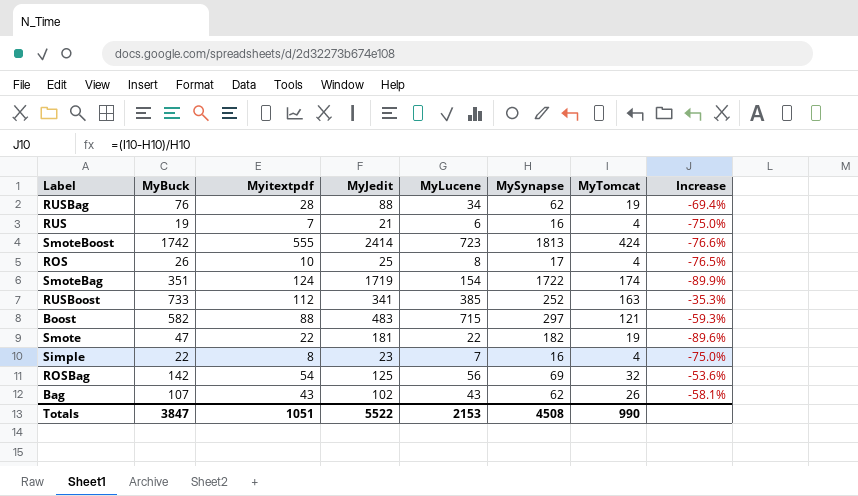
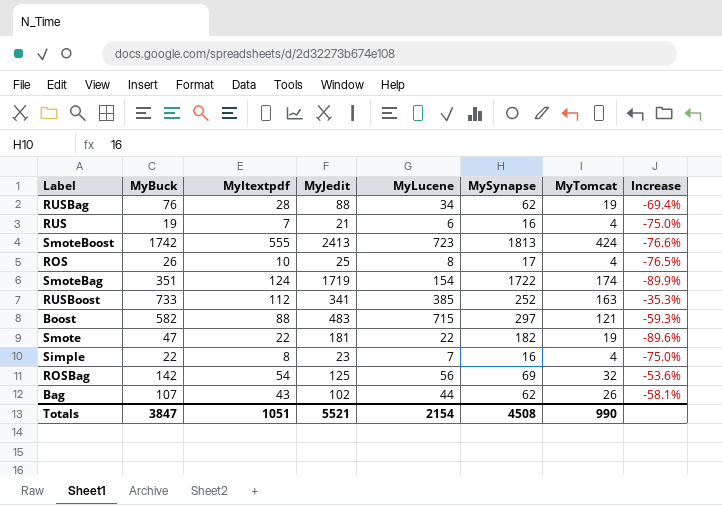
column name: Myitextpdf -> MyItextpdf
SmoteBoost | MyJedit: 2414 -> 2413
Bag | MyLucene: 43 -> 44
Totals | MyJedit: 5522 -> 5521
Totals | MyLucene: 2153 -> 2154

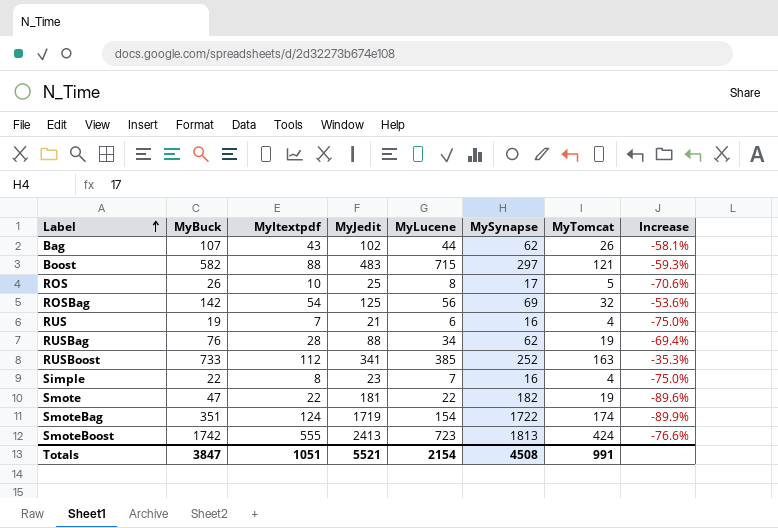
row order: none -> Label ascending
ROS | MyTomcat: 4 -> 5
ROS | Increase: -76.5% -> -70.6%
Totals | MyTomcat: 990 -> 991

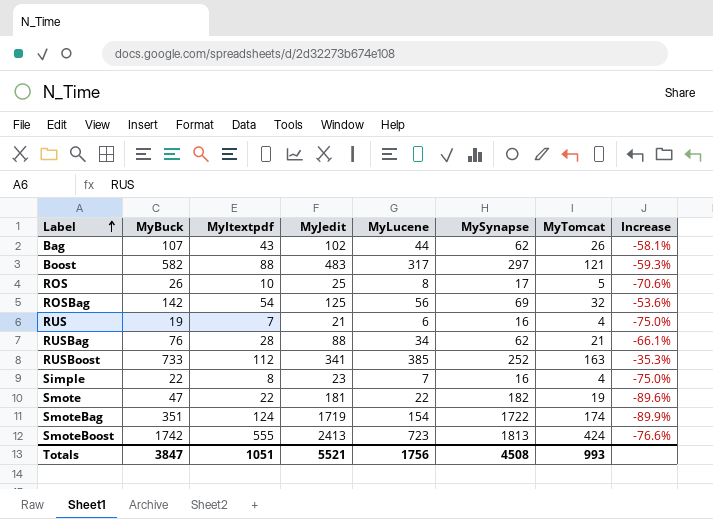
Boost | MyLucene: 715 -> 317
RUSBag | MyTomcat: 19 -> 21
RUSBag | Increase: -69.4% -> -66.1%
Totals | MyLucene: 2154 -> 1756
Totals | MyTomcat: 991 -> 993

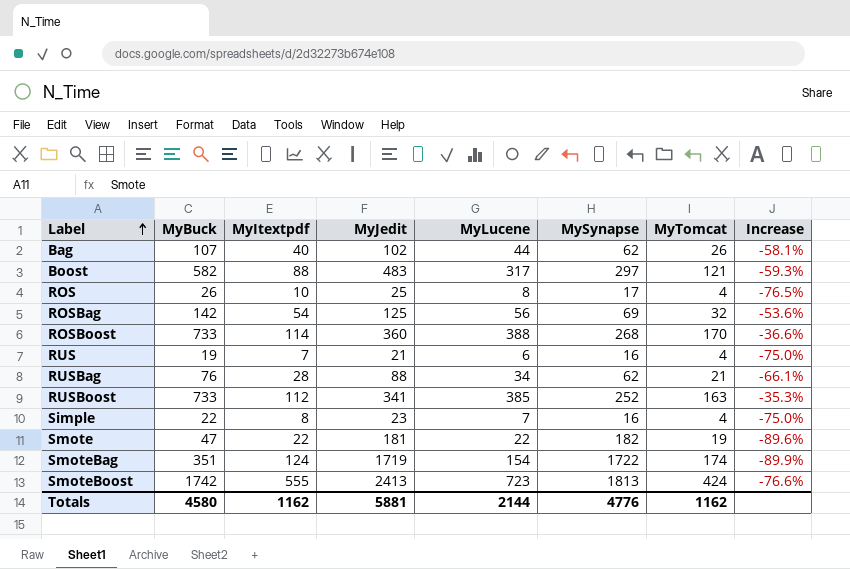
Bag | MyItextpdf: 43 -> 40
ROS | MyTomcat: 5 -> 4
ROS | Increase: -70.6% -> -76.5%
row ROSBoost: none -> 733 | 114 | 360 | 388 | 268 | 170 | -36.6%
Totals | MyBuck: 3847 -> 4580
Totals | MyItextpdf: 1051 -> 1162
Totals | MyJedit: 5521 -> 5881
Totals | MyLucene: 1756 -> 2144
Totals | MySynapse: 4508 -> 4776
Totals | MyTomcat: 993 -> 1162

